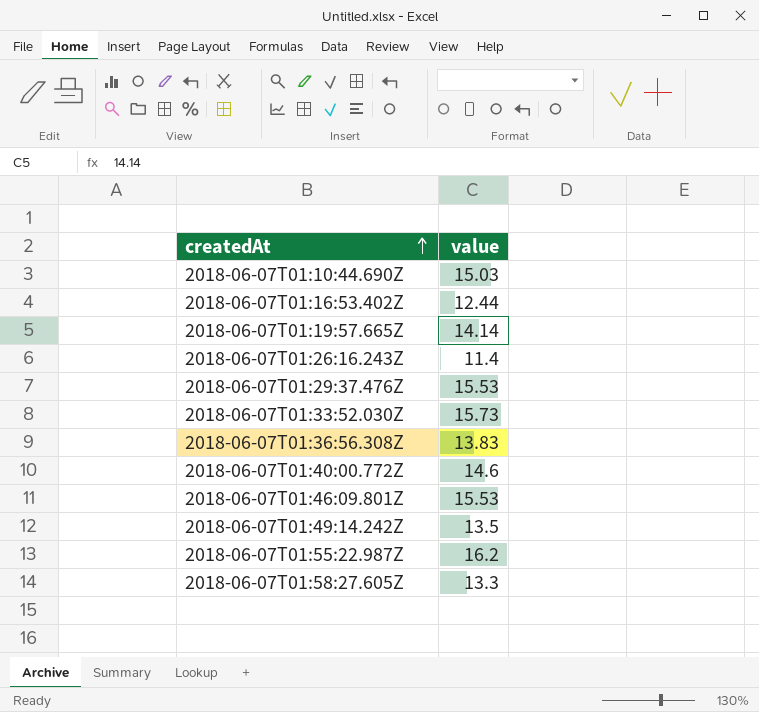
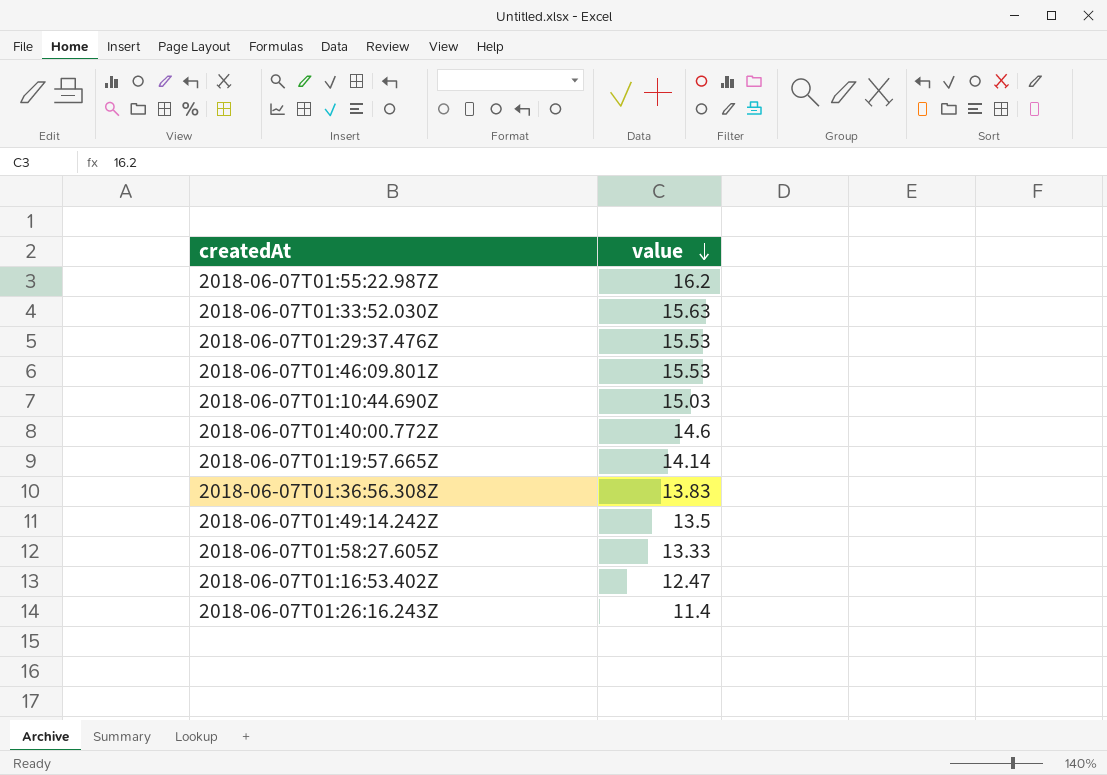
row order: createdAt ascending -> value descending
2018-06-07T01:33:52.030Z | value: 15.73 -> 15.63
2018-06-07T01:58:27.605Z | value: 13.3 -> 13.33
2018-06-07T01:16:53.402Z | value: 12.44 -> 12.47

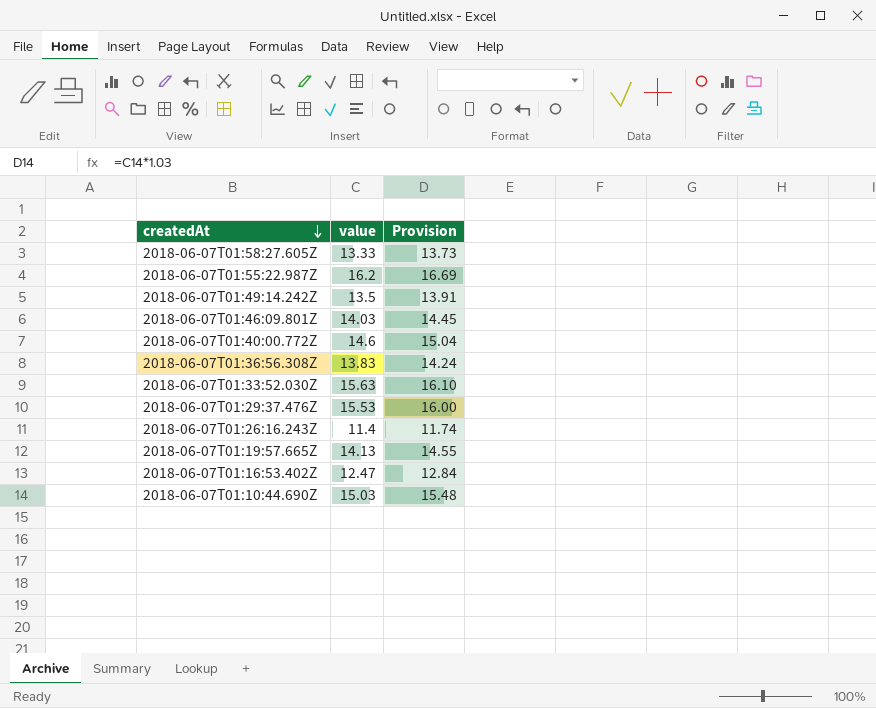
row order: value descending -> createdAt descending
column Provision | formula: none -> [value] * 1.03
2018-06-07T01:46:09.801Z | value: 15.53 -> 14.03
2018-06-07T01:19:57.665Z | value: 14.14 -> 14.13

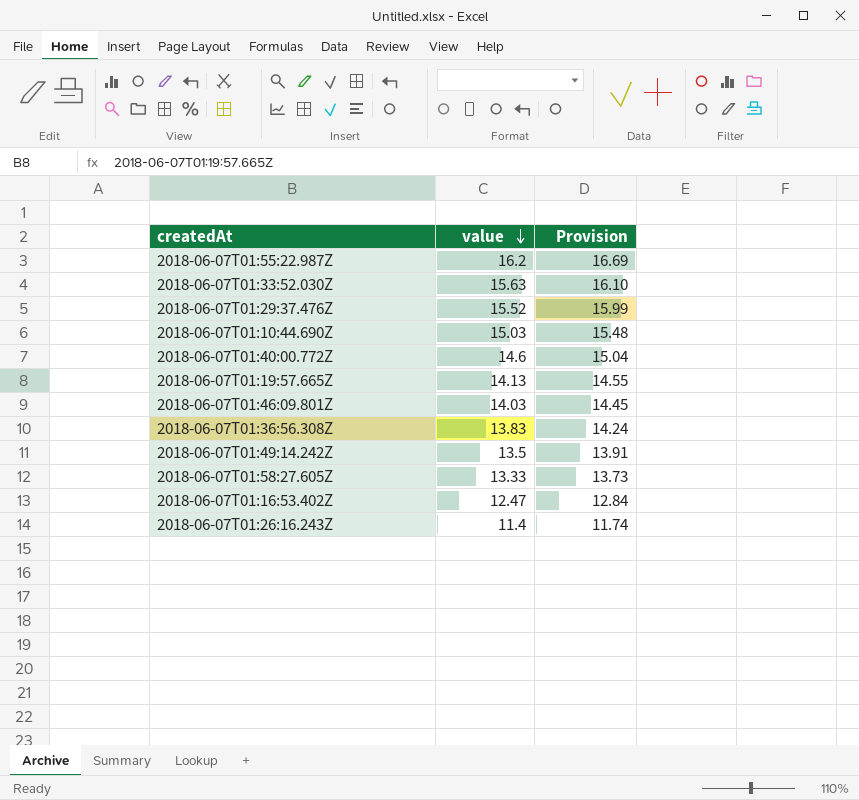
row order: createdAt descending -> value descending
2018-06-07T01:29:37.476Z | value: 15.53 -> 15.52
2018-06-07T01:29:37.476Z | Provision: 16.00 -> 15.99

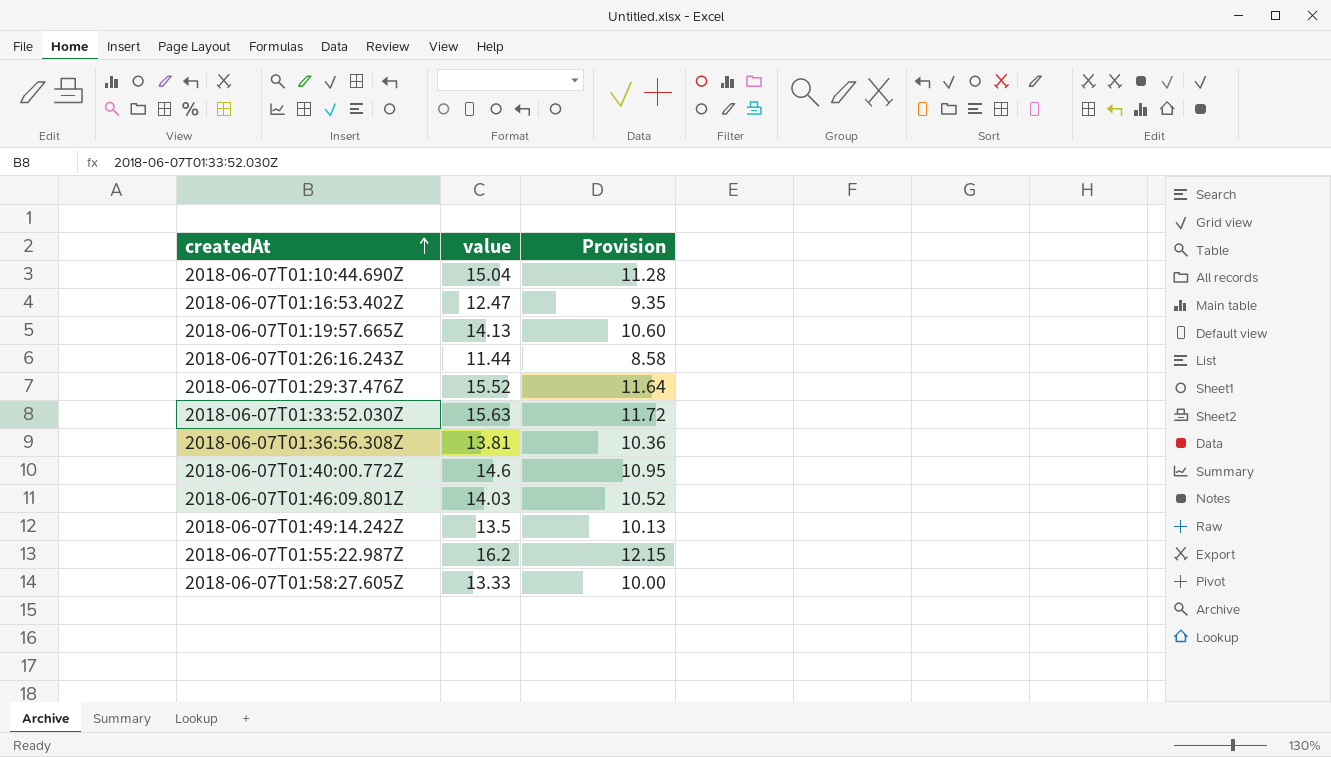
row order: value descending -> createdAt ascending
column Provision | formula: [value] * 1.03 -> [value] * 0.75
2018-06-07T01:10:44.690Z | value: 15.03 -> 15.04
2018-06-07T01:26:16.243Z | value: 11.4 -> 11.44
2018-06-07T01:36:56.308Z | value: 13.83 -> 13.81

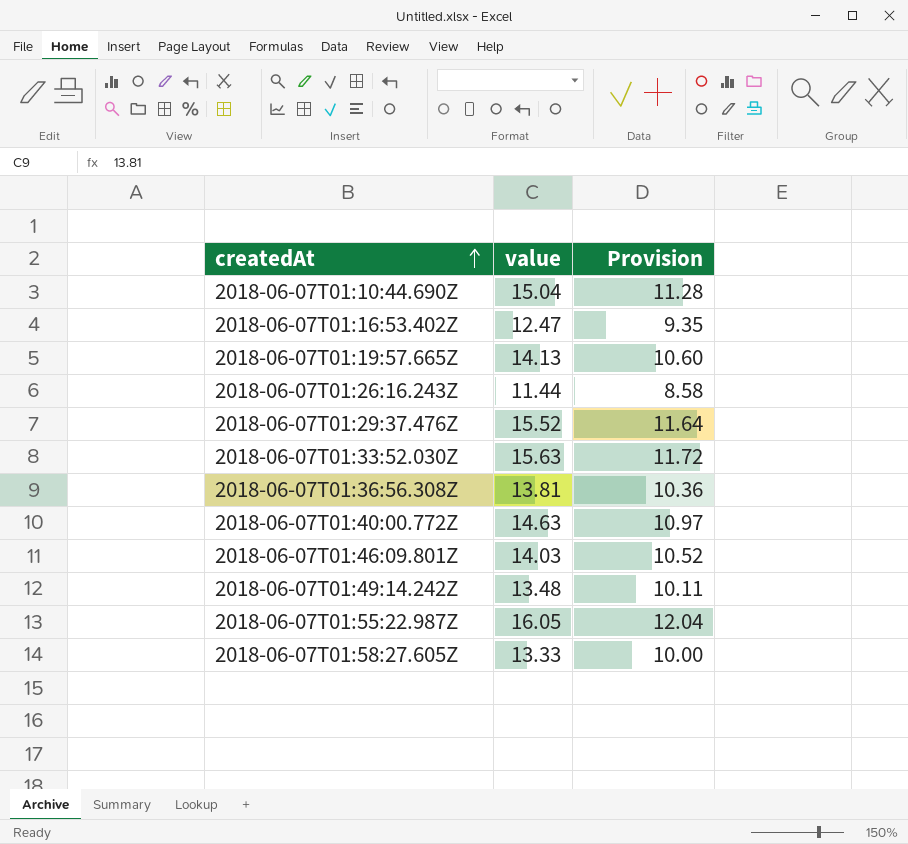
2018-06-07T01:40:00.772Z | value: 14.6 -> 14.63
2018-06-07T01:40:00.772Z | Provision: 10.95 -> 10.97
2018-06-07T01:49:14.242Z | value: 13.5 -> 13.48
2018-06-07T01:49:14.242Z | Provision: 10.13 -> 10.11
2018-06-07T01:55:22.987Z | value: 16.2 -> 16.05
2018-06-07T01:55:22.987Z | Provision: 12.15 -> 12.04

